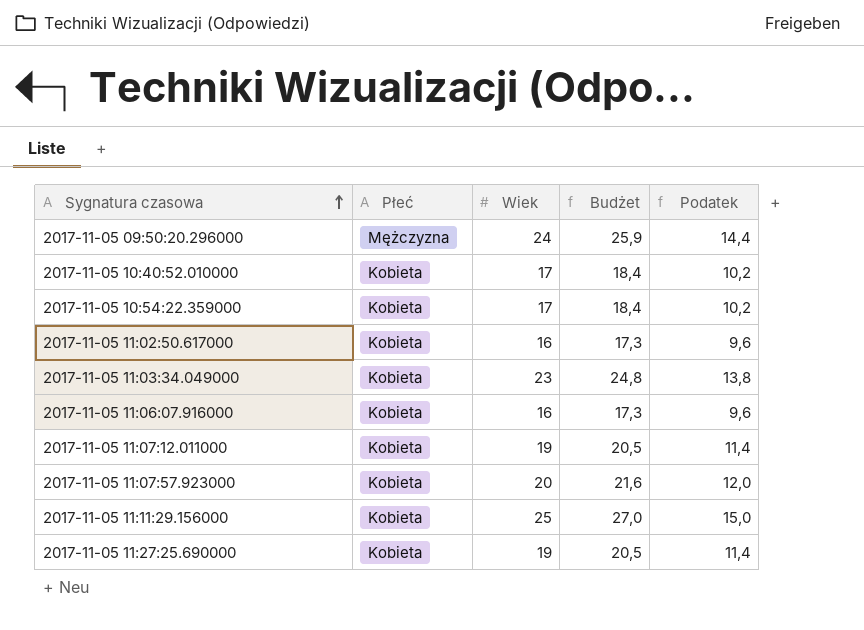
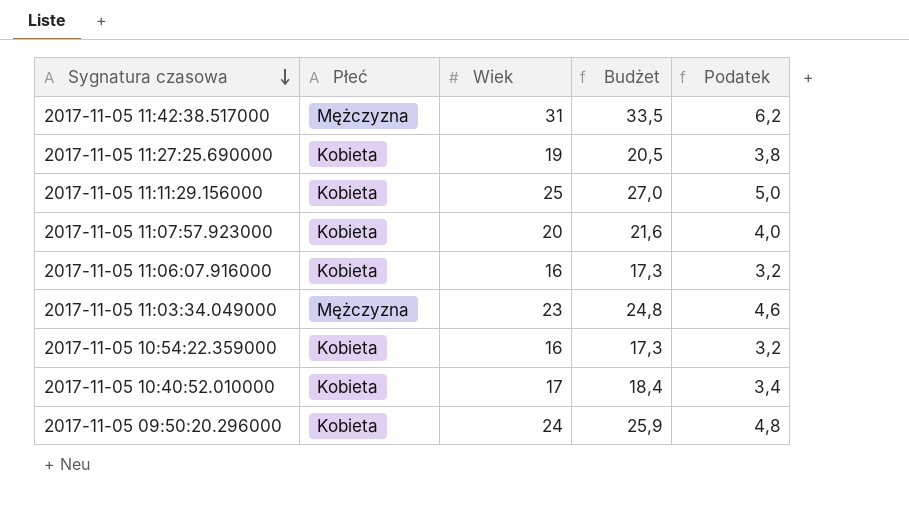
row order: Sygnatura czasowa ascending -> Sygnatura czasowa descending
column Podatek | formula: [Wiek] * 0,6 -> [Wiek] * 0,2
row 2017-11-05 11:02:50.617000: Kobieta | 16 | 17,3 | 9,6 -> none
row 2017-11-05 11:07:12.011000: Kobieta | 19 | 20,5 | 11,4 -> none
row 2017-11-05 11:42:38.517000: none -> Mężczyzna | 31 | 33,5 | 6,2
2017-11-05 11:03:34.049000 | Płeć: Kobieta -> Mężczyzna
2017-11-05 10:54:22.359000 | Wiek: 17 -> 16
2017-11-05 10:54:22.359000 | Budżet: 18,4 -> 17,3
2017-11-05 09:50:20.296000 | Płeć: Mężczyzna -> Kobieta

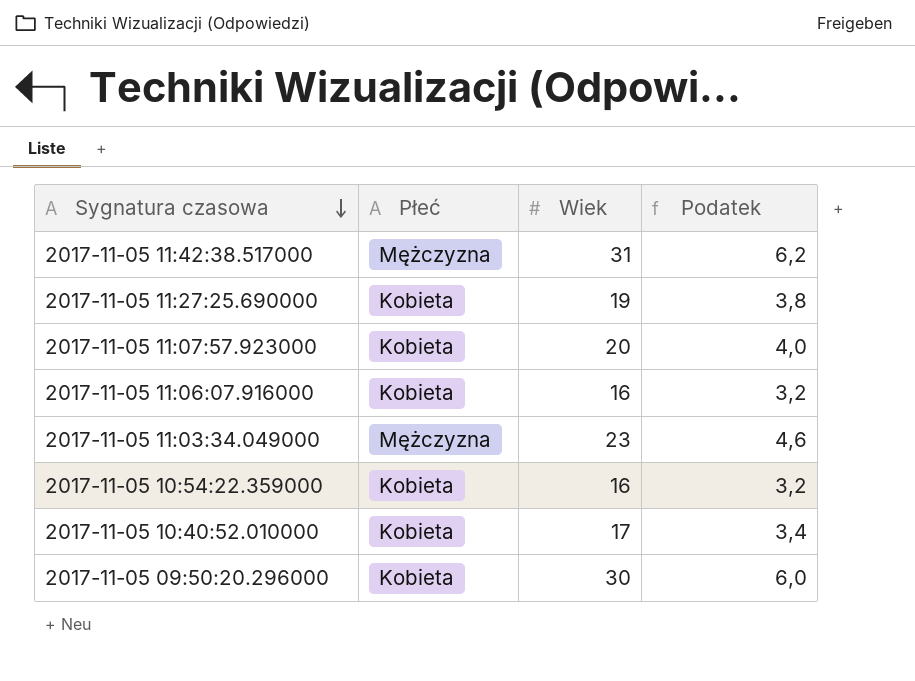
column Budżet | formula: [Wiek] * 1,08 -> none
row 2017-11-05 11:11:29.156000: Kobieta | 25 | 27,0 | 5,0 -> none
2017-11-05 09:50:20.296000 | Wiek: 24 -> 30
2017-11-05 09:50:20.296000 | Podatek: 4,8 -> 6,0

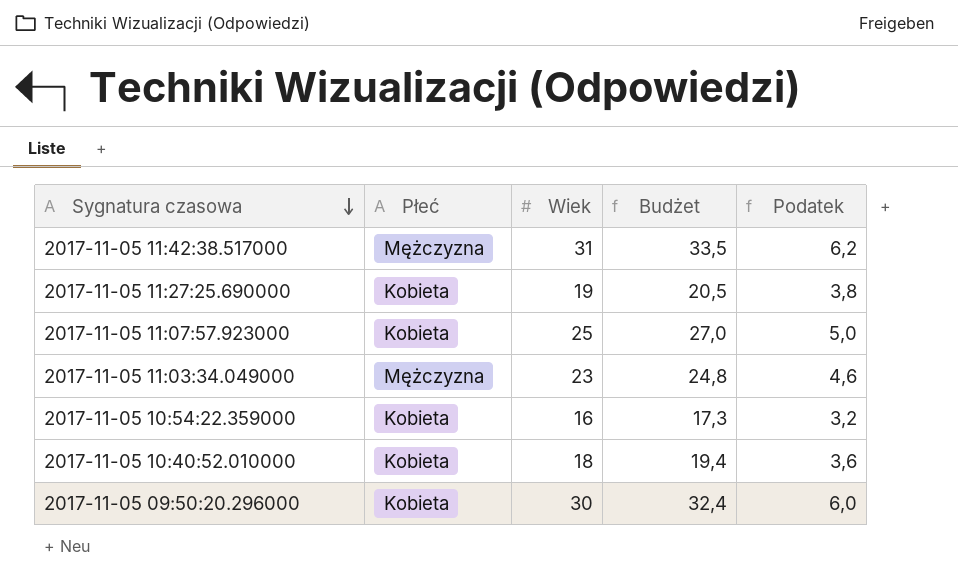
column Budżet | formula: none -> [Wiek] * 1,08
row 2017-11-05 11:06:07.916000: Kobieta | 16 | 3,2 -> none
2017-11-05 11:07:57.923000 | Wiek: 20 -> 25
2017-11-05 11:07:57.923000 | Podatek: 4,0 -> 5,0
2017-11-05 10:40:52.010000 | Wiek: 17 -> 18
2017-11-05 10:40:52.010000 | Podatek: 3,4 -> 3,6

